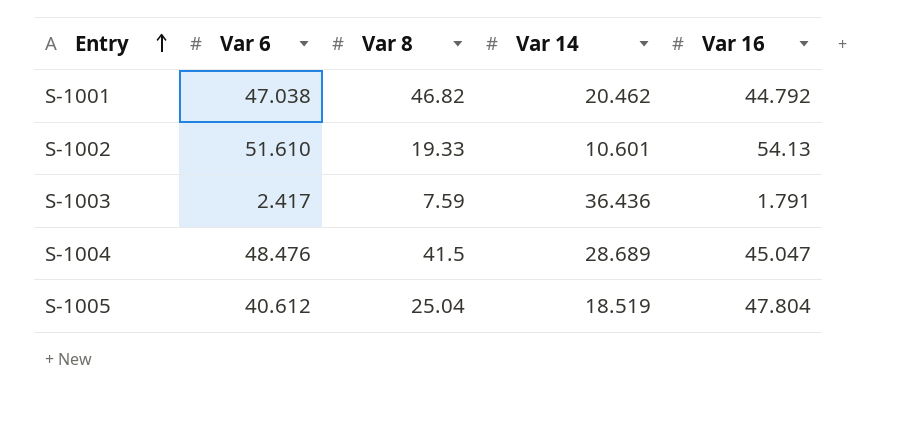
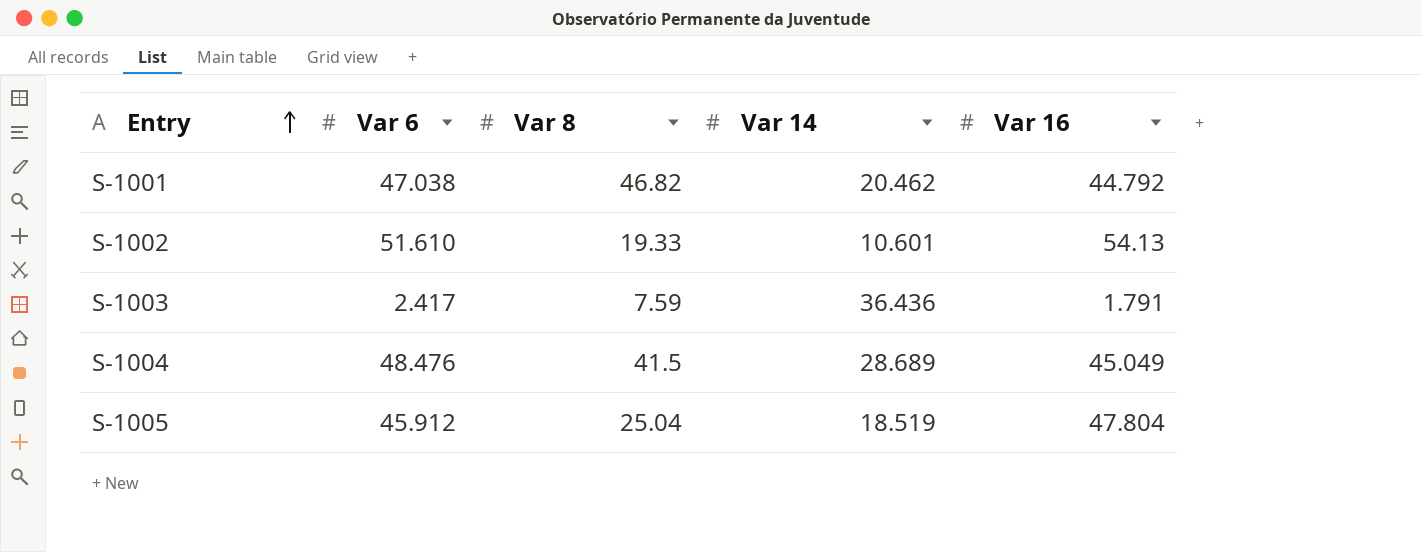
S-1004 | Var 16: 45.047 -> 45.049
S-1005 | Var 6: 40.612 -> 45.912

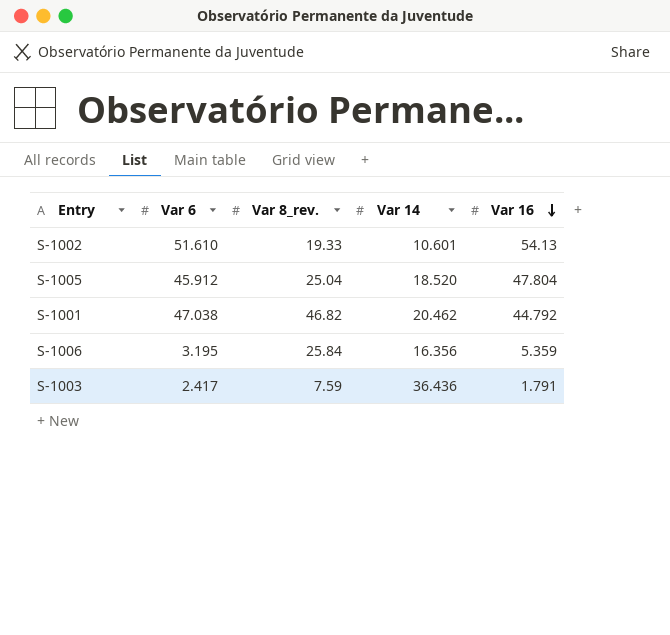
row order: Entry ascending -> Var 16 descending
column name: Var 8 -> Var 8_rev.
row S-1004: 48.476 | 41.5 | 28.689 | 45.049 -> none
S-1005 | Var 14: 18.519 -> 18.520
row S-1006: none -> 3.195 | 25.84 | 16.356 | 5.359

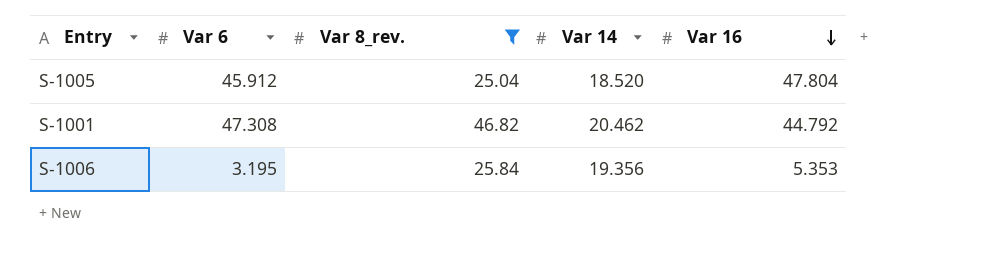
filter: none -> Var 8_rev. >= 25.04
S-1001 | Var 6: 47.038 -> 47.308
S-1006 | Var 14: 16.356 -> 19.356
S-1006 | Var 16: 5.359 -> 5.353

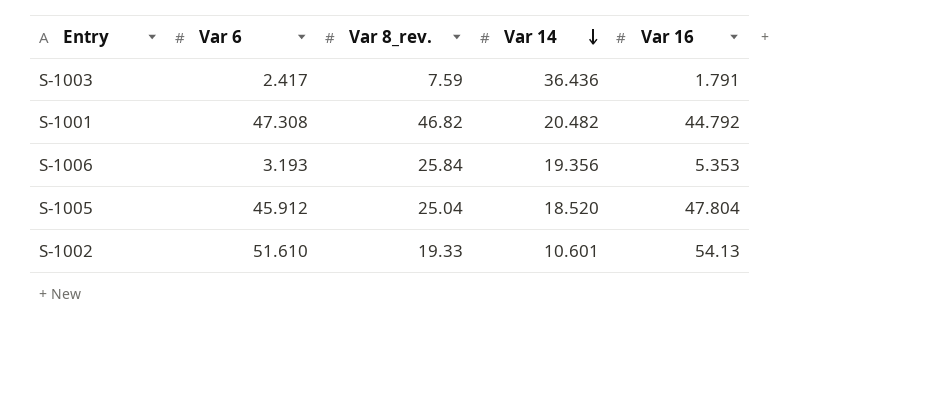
filter: Var 8_rev. >= 25.04 -> none
row order: Var 16 descending -> Var 14 descending
S-1001 | Var 14: 20.462 -> 20.482
S-1006 | Var 6: 3.195 -> 3.193

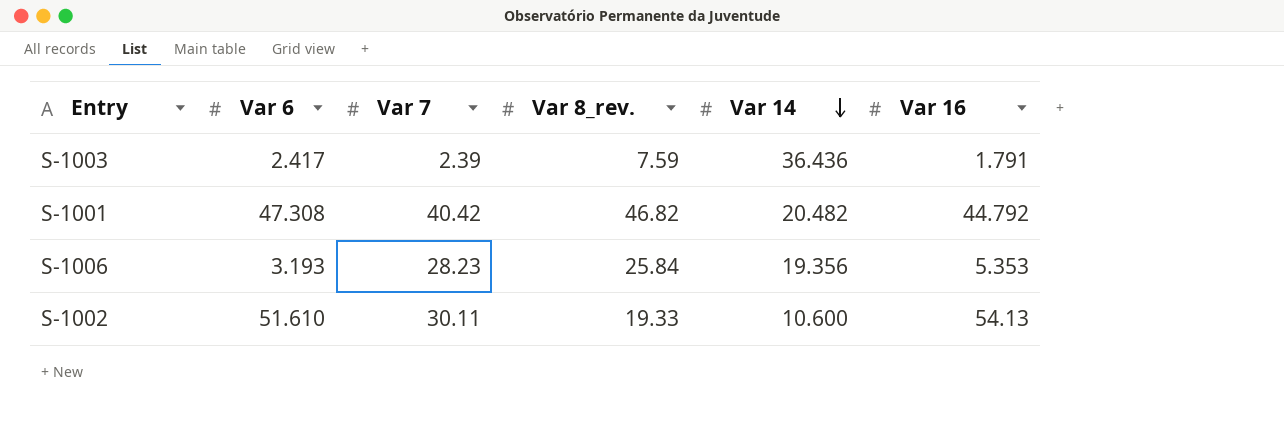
column Var 7 | position: none -> 3
row S-1005: 45.912 | 25.04 | 18.520 | 47.804 -> none
S-1002 | Var 14: 10.601 -> 10.600

